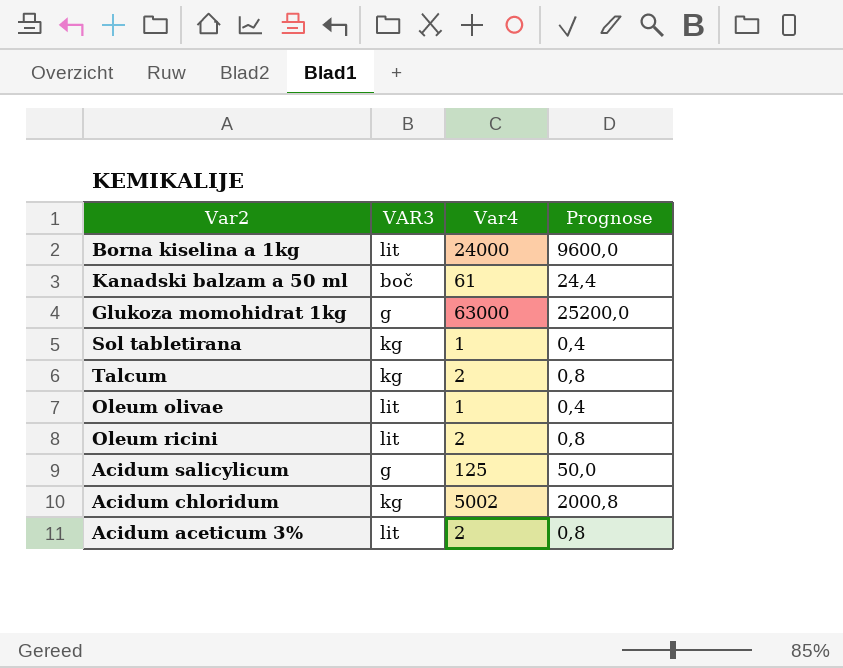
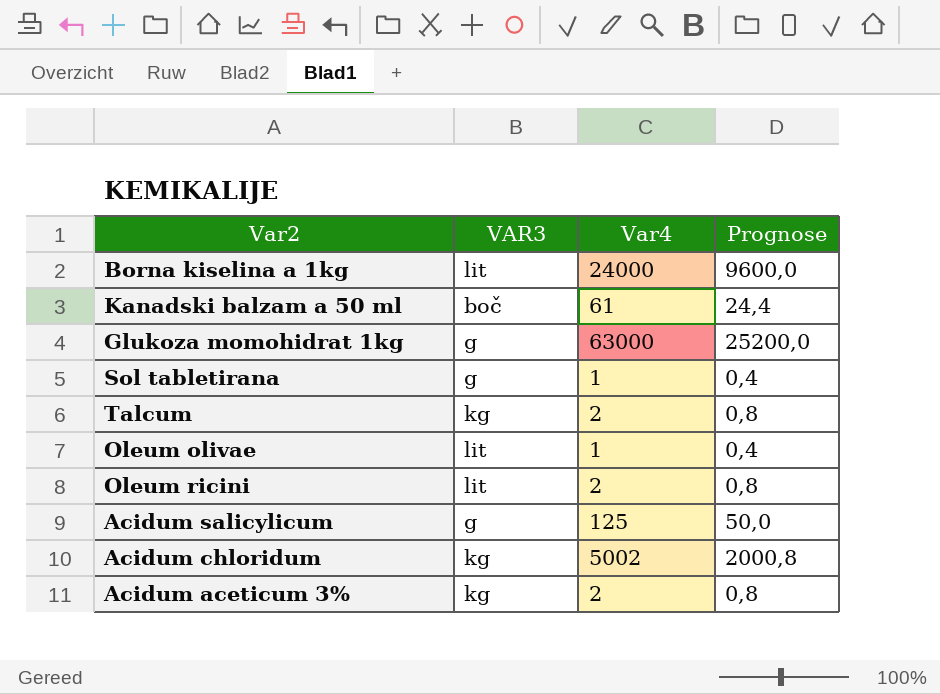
Sol tabletirana | VAR3: kg -> g
Acidum aceticum 3% | VAR3: lit -> kg

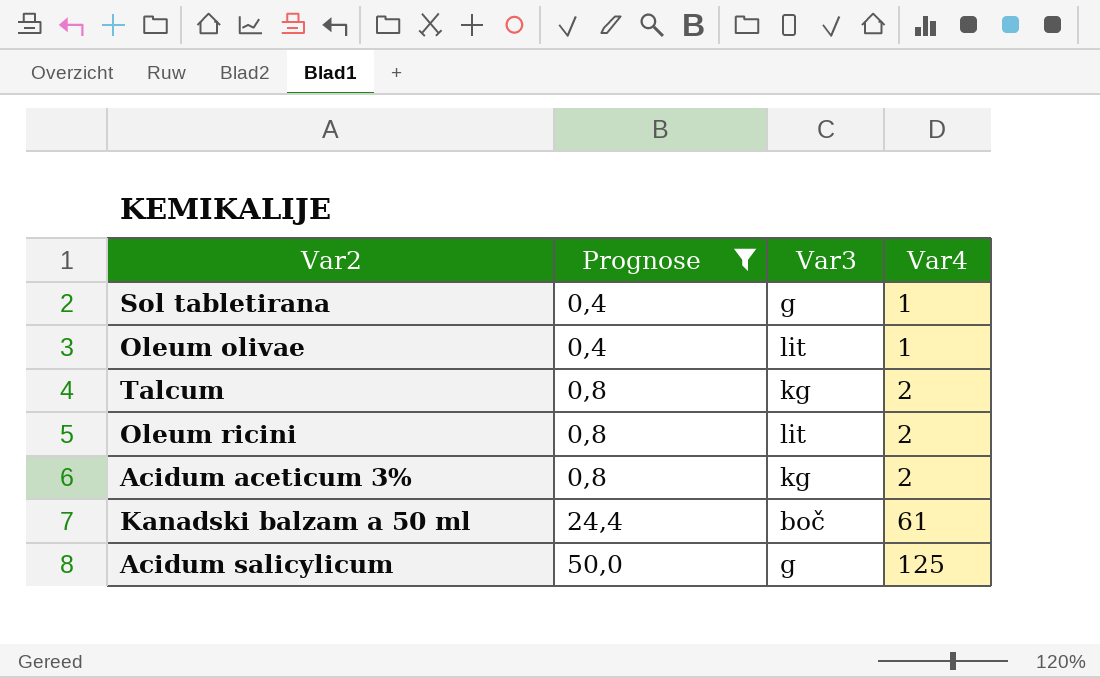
filter: none -> Prognose <= 50,0
row order: none -> Prognose ascending
column Prognose | position: 4 -> 2
column name: VAR3 -> Var3

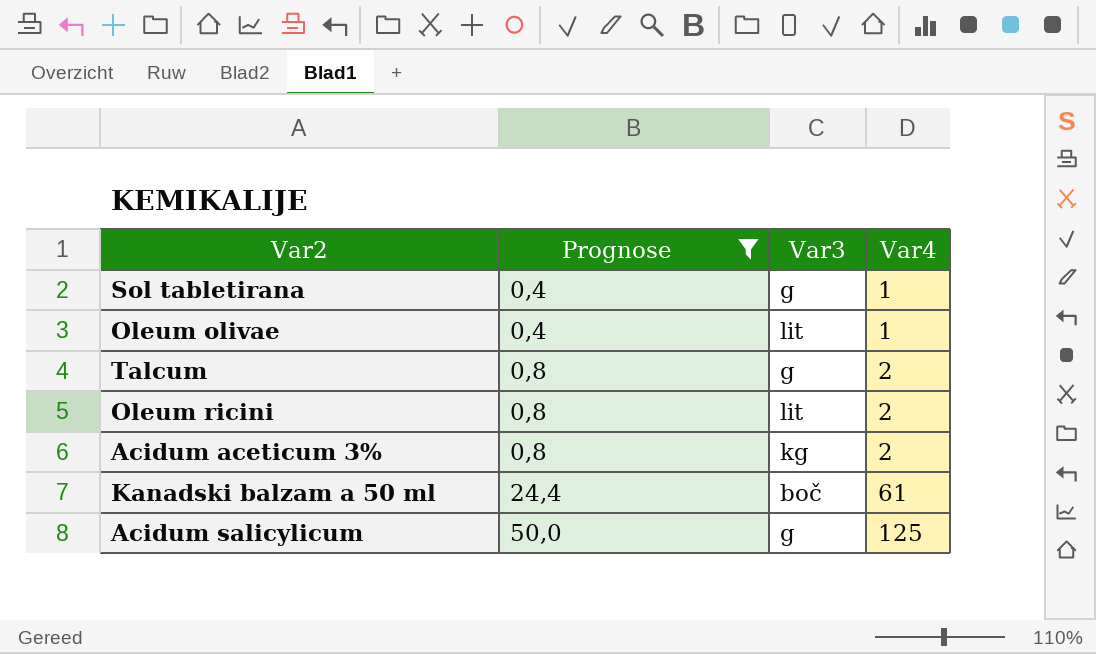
Talcum | Var3: kg -> g

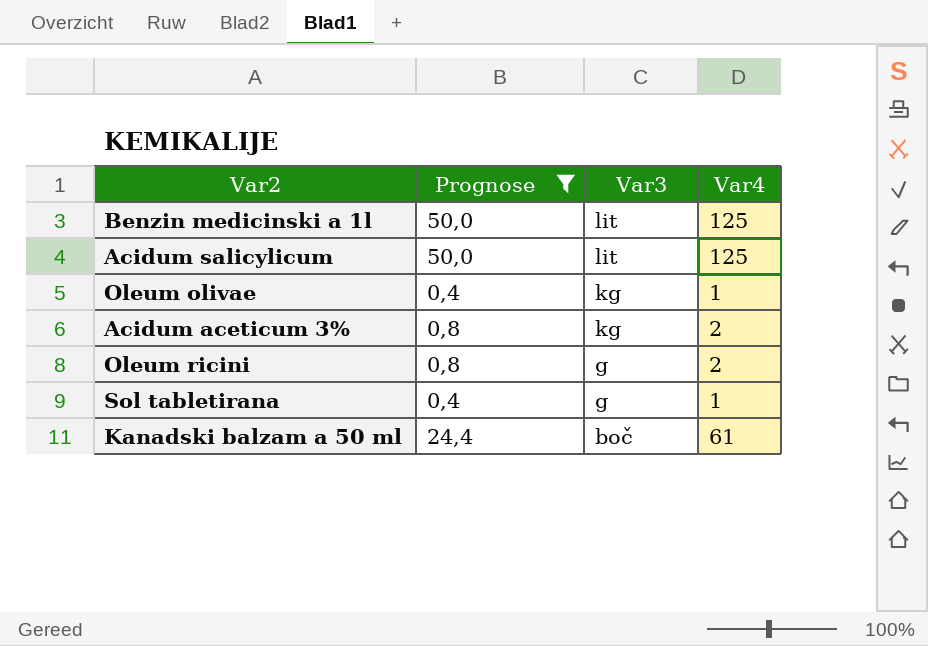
row order: Prognose ascending -> Var3 descending
row Talcum: 0,8 | g | 2 -> none
row Benzin medicinski a 1l: none -> 50,0 | lit | 125
Acidum salicylicum | Var3: g -> lit
Oleum olivae | Var3: lit -> kg
Oleum ricini | Var3: lit -> g

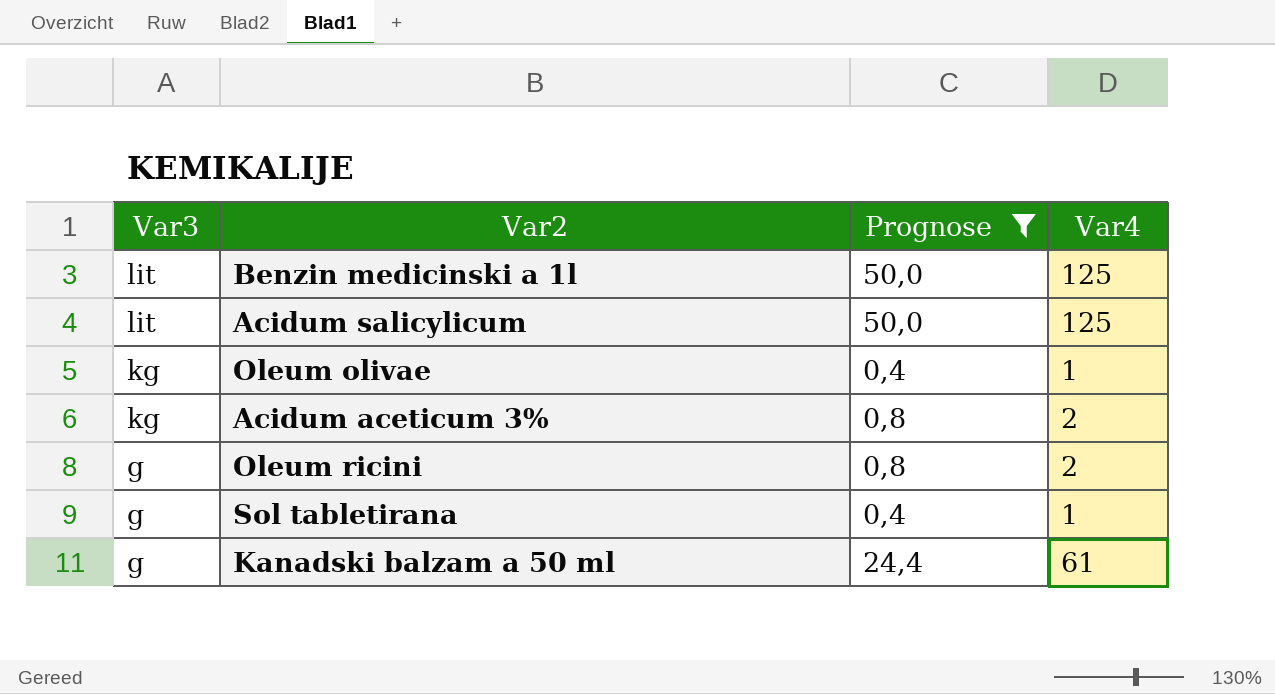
column Var3 | position: 3 -> 1
Kanadski balzam a 50 ml | Var3: boč -> g

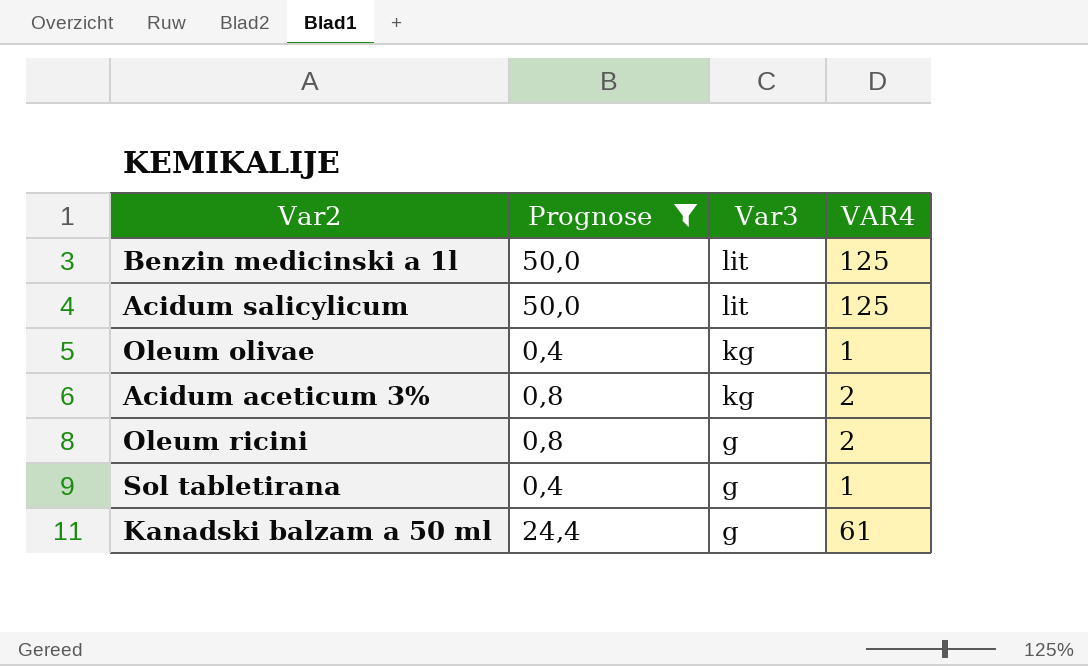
column Var3 | position: 1 -> 3
column name: Var4 -> VAR4

